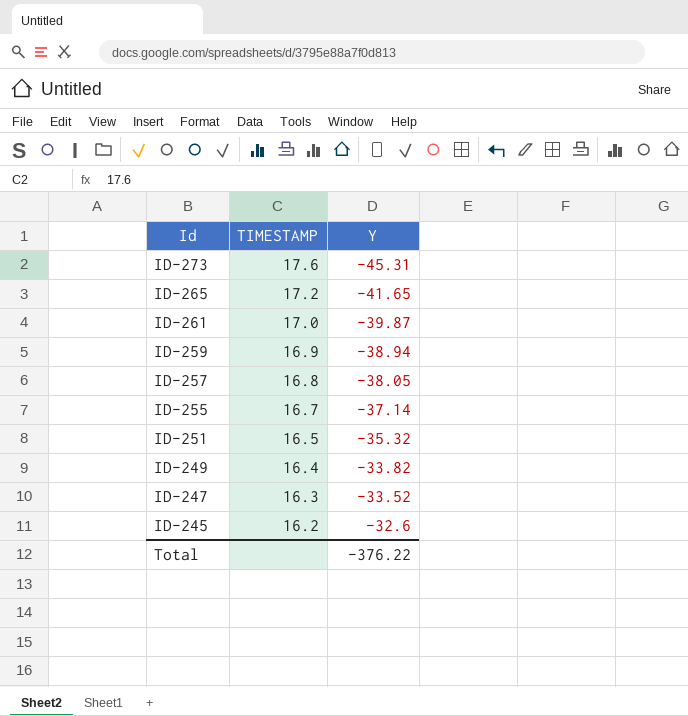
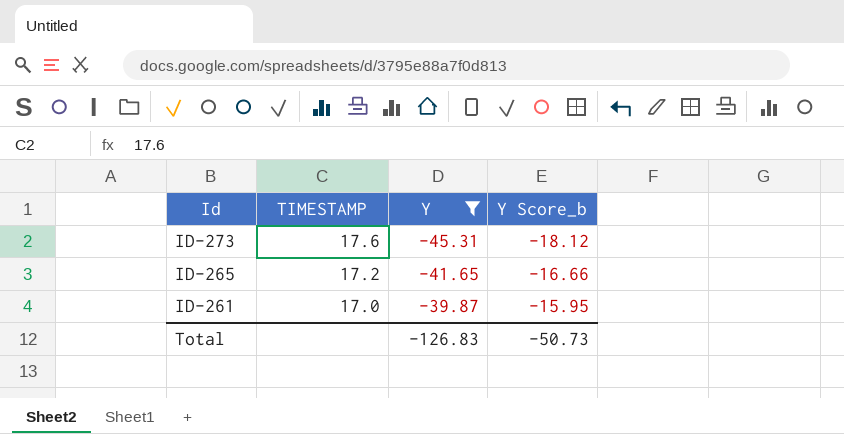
filter: none -> Y <= -39.87
column Y Score_b | formula: none -> [Y] * 0.4
Total | Y: -376.22 -> -126.83

